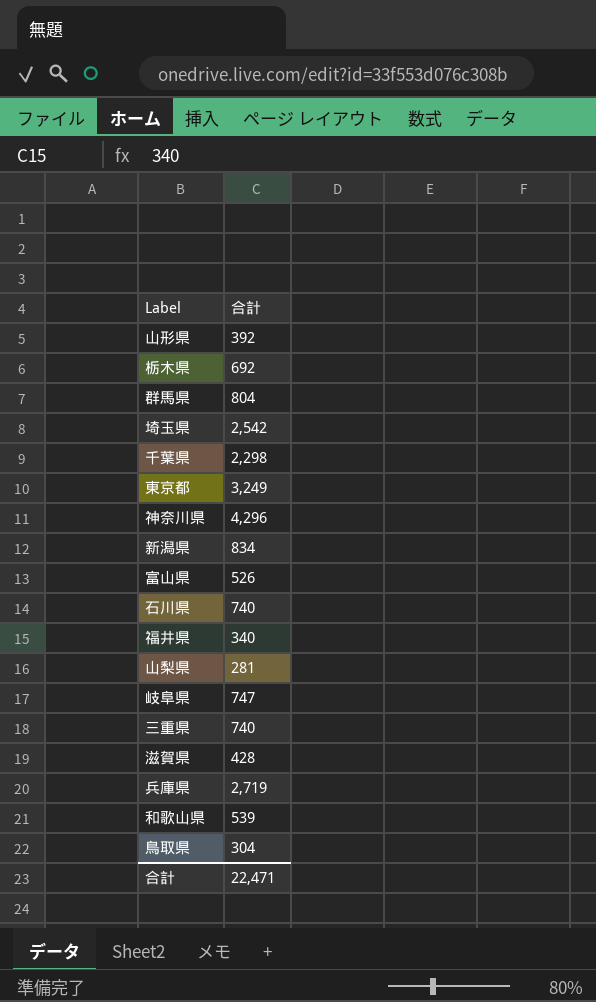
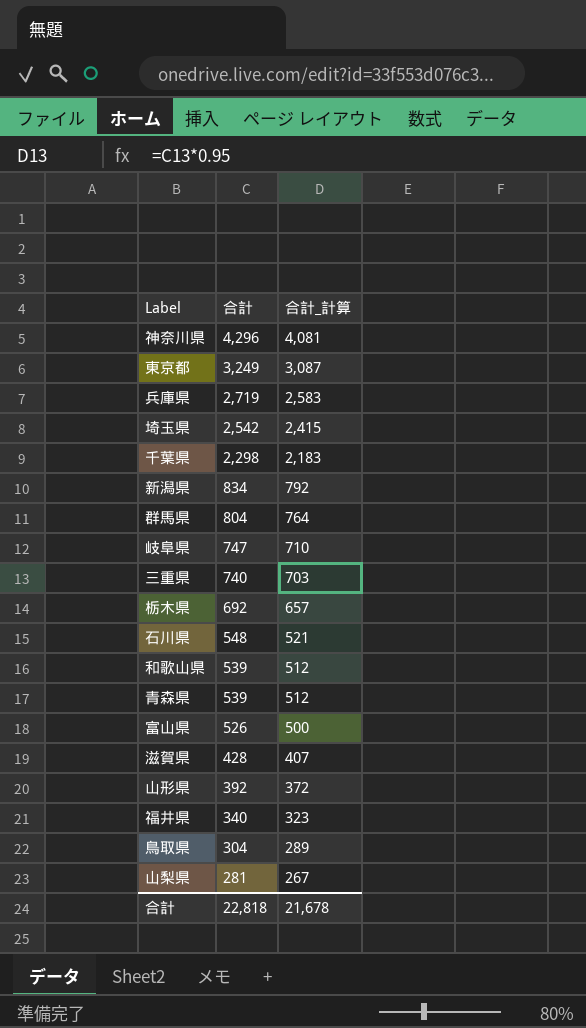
row order: none -> 合計 descending
column 合計_計算 | formula: none -> [合計] * 0.95
石川県 | 合計: 740 -> 548
row 青森県: none -> 539 | 512
合計 | 合計: 22,471 -> 22,818

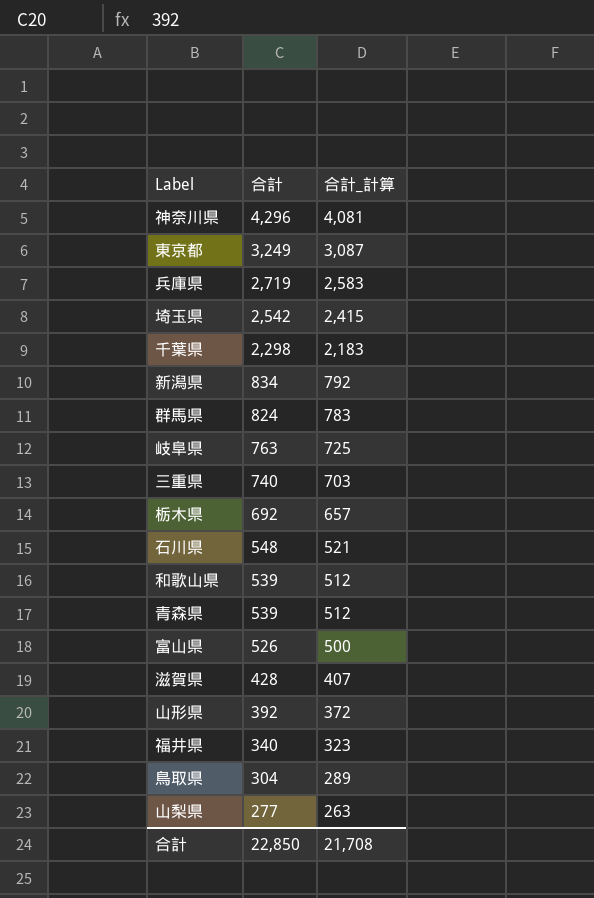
群馬県 | 合計: 804 -> 824
群馬県 | 合計_計算: 764 -> 783
岐阜県 | 合計: 747 -> 763
岐阜県 | 合計_計算: 710 -> 725
山梨県 | 合計: 281 -> 277
山梨県 | 合計_計算: 267 -> 263
合計 | 合計: 22,818 -> 22,850
合計 | 合計_計算: 21,678 -> 21,708

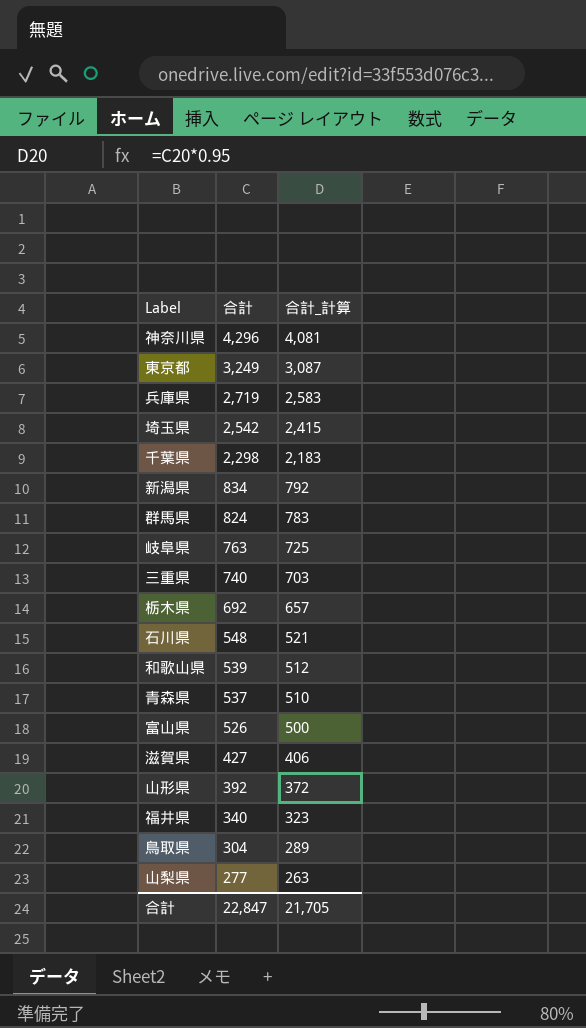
青森県 | 合計: 539 -> 537
青森県 | 合計_計算: 512 -> 510
滋賀県 | 合計: 428 -> 427
滋賀県 | 合計_計算: 407 -> 406
合計 | 合計: 22,850 -> 22,847
合計 | 合計_計算: 21,708 -> 21,705

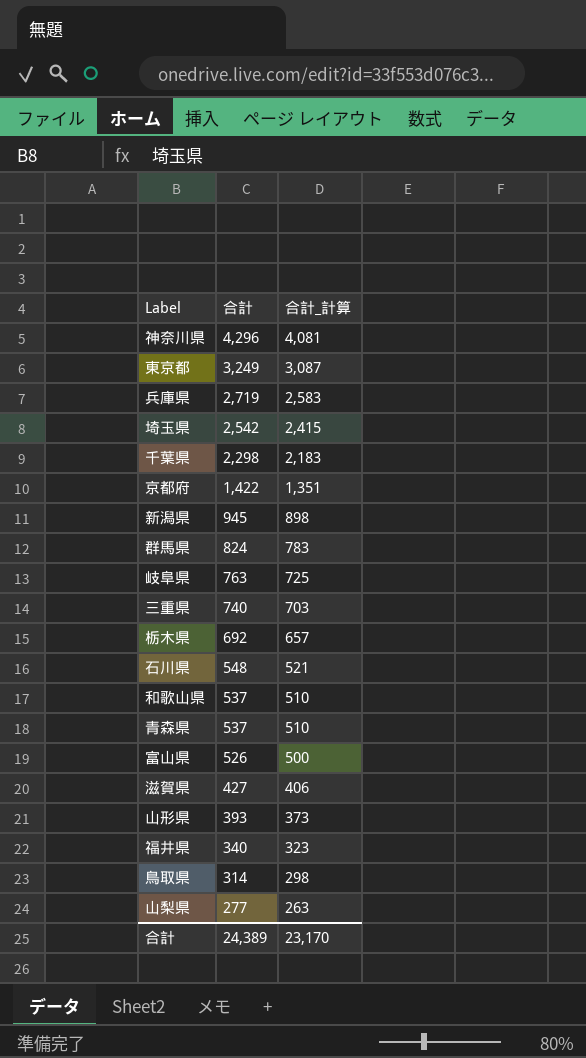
row 京都府: none -> 1,422 | 1,351
新潟県 | 合計: 834 -> 945
新潟県 | 合計_計算: 792 -> 898
和歌山県 | 合計: 539 -> 537
和歌山県 | 合計_計算: 512 -> 510
山形県 | 合計: 392 -> 393
山形県 | 合計_計算: 372 -> 373
鳥取県 | 合計: 304 -> 314
鳥取県 | 合計_計算: 289 -> 298
合計 | 合計: 22,847 -> 24,389
合計 | 合計_計算: 21,705 -> 23,170

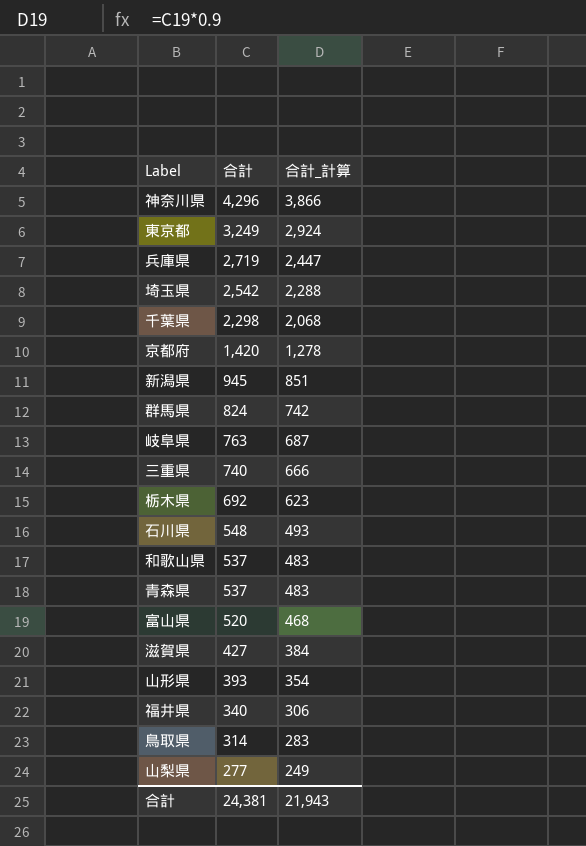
column 合計_計算 | formula: [合計] * 0.95 -> [合計] * 0.9
京都府 | 合計: 1,422 -> 1,420
富山県 | 合計: 526 -> 520
合計 | 合計: 24,389 -> 24,381
合計 | 合計_計算: 23,170 -> 21,943

